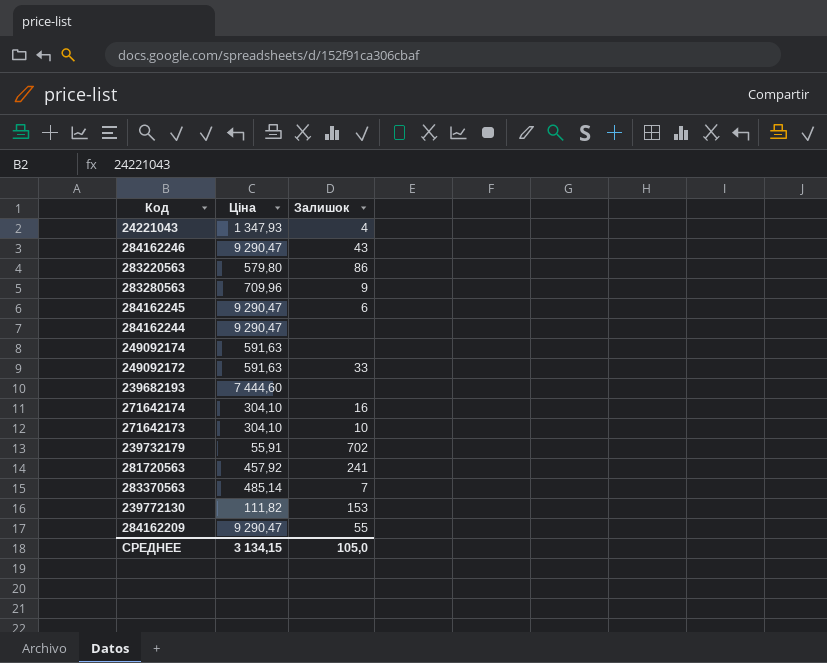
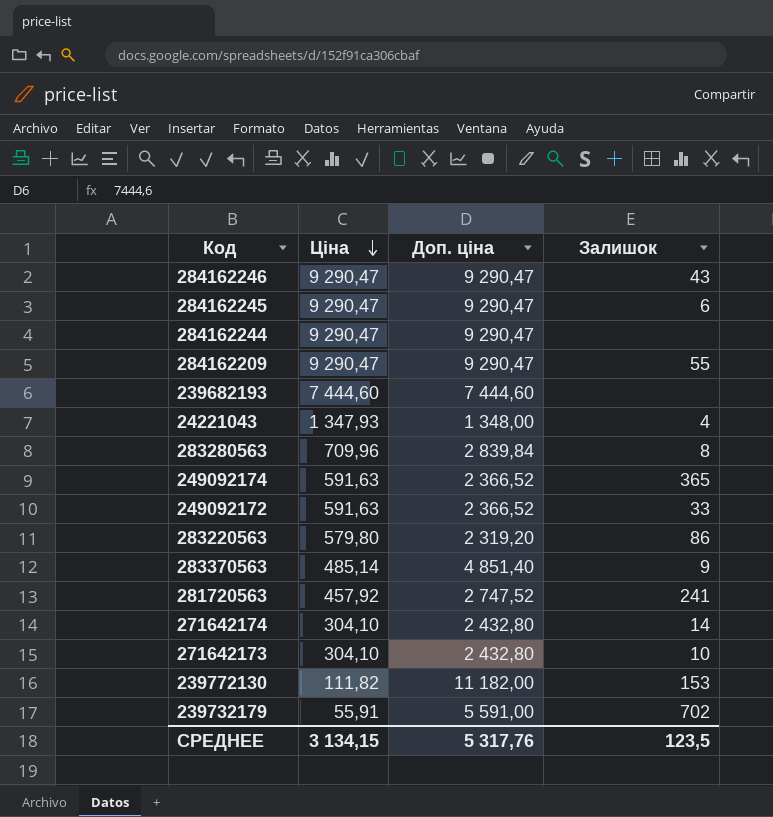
row order: none -> Ціна descending
column Доп. ціна | position: none -> 3
283280563 | Залишок: 9 -> 8
249092174 | Залишок: none -> 365
283370563 | Залишок: 7 -> 9
271642174 | Залишок: 16 -> 14
СРЕДНЕЕ | Залишок: 105,0 -> 123,5

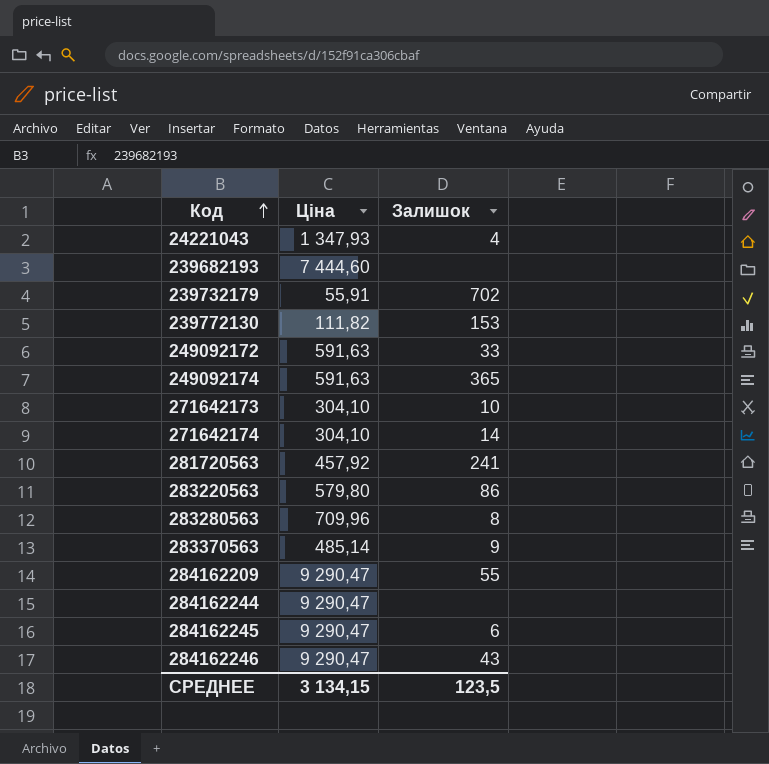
row order: Ціна descending -> Код ascending
column Доп. ціна | position: 3 -> none

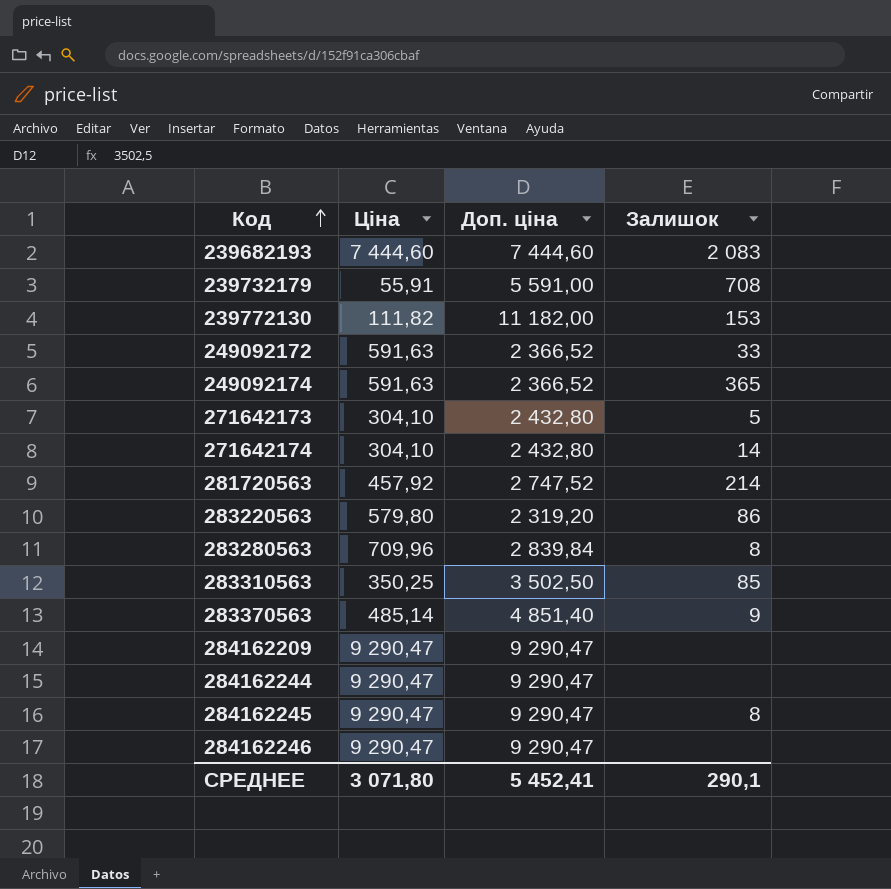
column Доп. ціна | position: none -> 3
row 24221043: 1 347,93 | 4 -> none
239682193 | Залишок: none -> 2 083
239732179 | Залишок: 702 -> 708
271642173 | Залишок: 10 -> 5
281720563 | Залишок: 241 -> 214
row 283310563: none -> 350,25 | 3 502,50 | 85
284162209 | Залишок: 55 -> none
284162245 | Залишок: 6 -> 8
284162246 | Залишок: 43 -> none
СРЕДНЕЕ | Ціна: 3 134,15 -> 3 071,80
СРЕДНЕЕ | Залишок: 123,5 -> 290,1

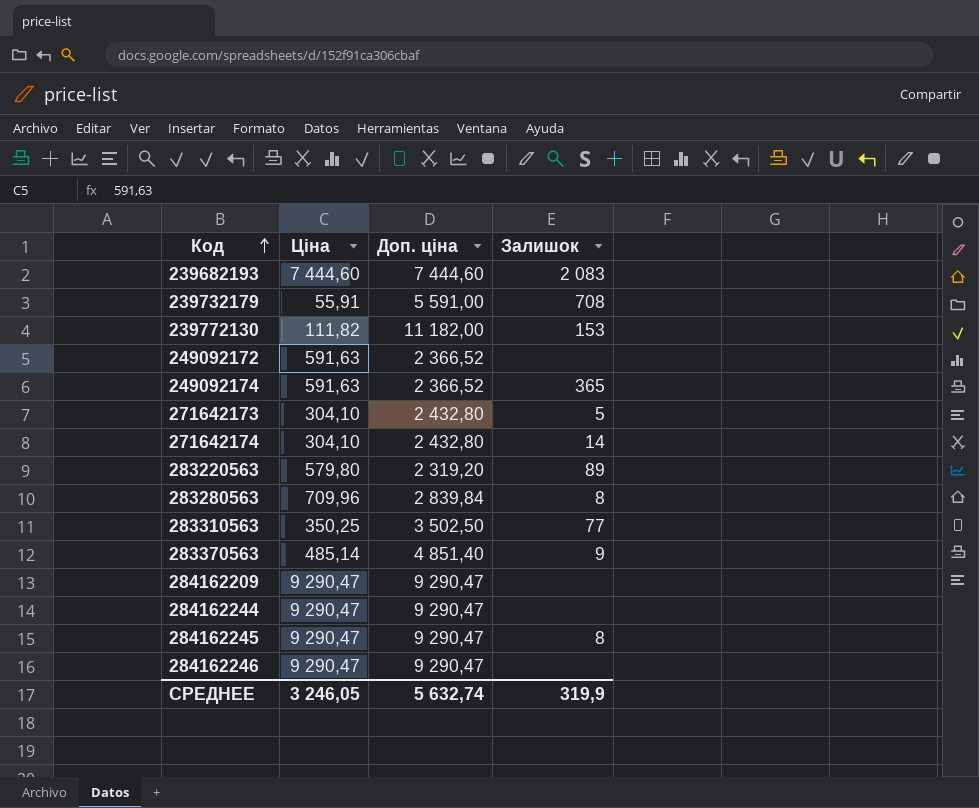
row 281720563: 457,92 | 2 747,52 | 214 -> none
249092172 | Залишок: 33 -> none
283220563 | Залишок: 86 -> 89
283310563 | Залишок: 85 -> 77
СРЕДНЕЕ | Ціна: 3 071,80 -> 3 246,05
СРЕДНЕЕ | Доп. ціна: 5 452,41 -> 5 632,74
СРЕДНЕЕ | Залишок: 290,1 -> 319,9

